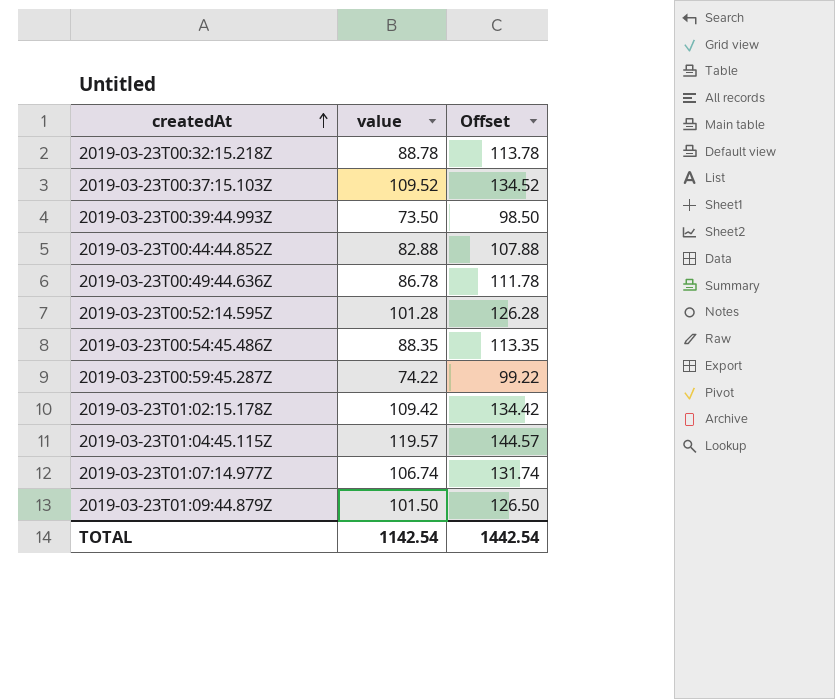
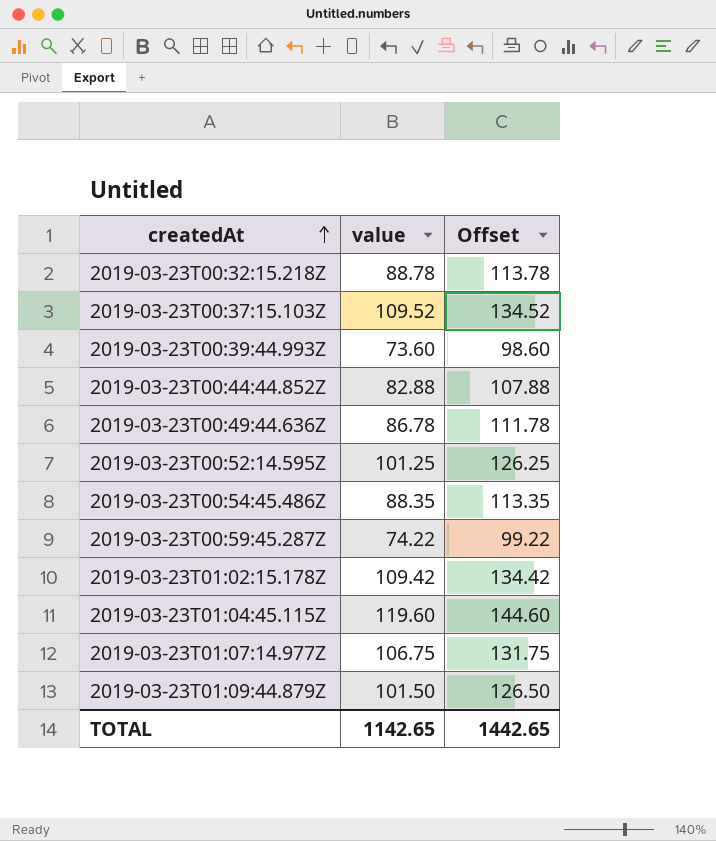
2019-03-23T00:39:44.993Z | value: 73.50 -> 73.60
2019-03-23T00:39:44.993Z | Offset: 98.50 -> 98.60
2019-03-23T00:52:14.595Z | value: 101.28 -> 101.25
2019-03-23T00:52:14.595Z | Offset: 126.28 -> 126.25
2019-03-23T01:04:45.115Z | value: 119.57 -> 119.60
2019-03-23T01:04:45.115Z | Offset: 144.57 -> 144.60
2019-03-23T01:07:14.977Z | value: 106.74 -> 106.75
2019-03-23T01:07:14.977Z | Offset: 131.74 -> 131.75
TOTAL | value: 1142.54 -> 1142.65
TOTAL | Offset: 1442.54 -> 1442.65

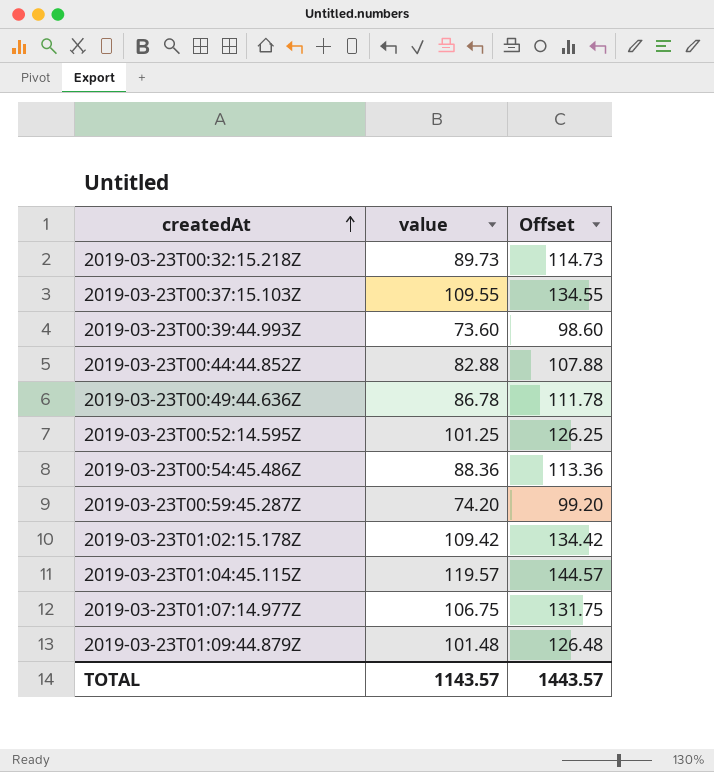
2019-03-23T00:32:15.218Z | value: 88.78 -> 89.73
2019-03-23T00:32:15.218Z | Offset: 113.78 -> 114.73
2019-03-23T00:37:15.103Z | value: 109.52 -> 109.55
2019-03-23T00:37:15.103Z | Offset: 134.52 -> 134.55
2019-03-23T00:54:45.486Z | value: 88.35 -> 88.36
2019-03-23T00:54:45.486Z | Offset: 113.35 -> 113.36
2019-03-23T00:59:45.287Z | value: 74.22 -> 74.20
2019-03-23T00:59:45.287Z | Offset: 99.22 -> 99.20
2019-03-23T01:04:45.115Z | value: 119.60 -> 119.57
2019-03-23T01:04:45.115Z | Offset: 144.60 -> 144.57
2019-03-23T01:09:44.879Z | value: 101.50 -> 101.48
2019-03-23T01:09:44.879Z | Offset: 126.50 -> 126.48
TOTAL | value: 1142.65 -> 1143.57
TOTAL | Offset: 1442.65 -> 1443.57

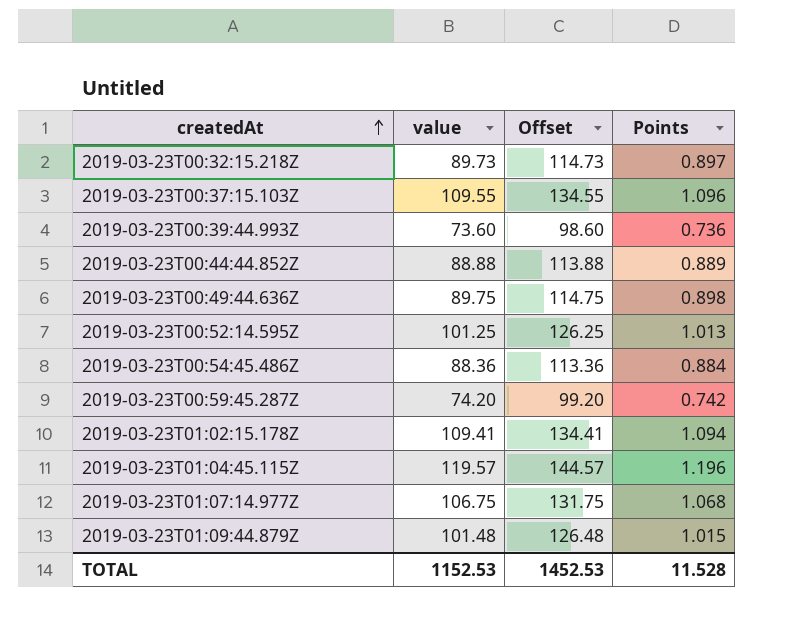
column Points | formula: none -> [value] * 0.01
2019-03-23T00:44:44.852Z | value: 82.88 -> 88.88
2019-03-23T00:44:44.852Z | Offset: 107.88 -> 113.88
2019-03-23T00:49:44.636Z | value: 86.78 -> 89.75
2019-03-23T00:49:44.636Z | Offset: 111.78 -> 114.75
2019-03-23T01:02:15.178Z | value: 109.42 -> 109.41
2019-03-23T01:02:15.178Z | Offset: 134.42 -> 134.41
TOTAL | value: 1143.57 -> 1152.53
TOTAL | Offset: 1443.57 -> 1452.53

